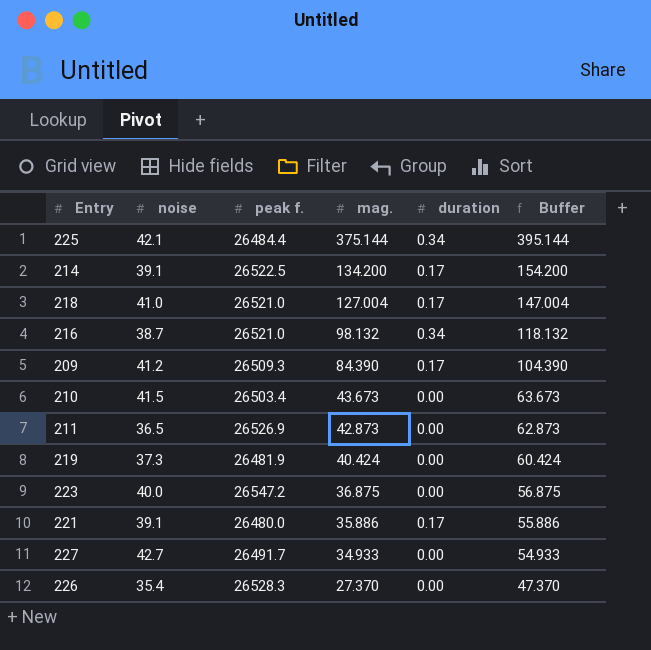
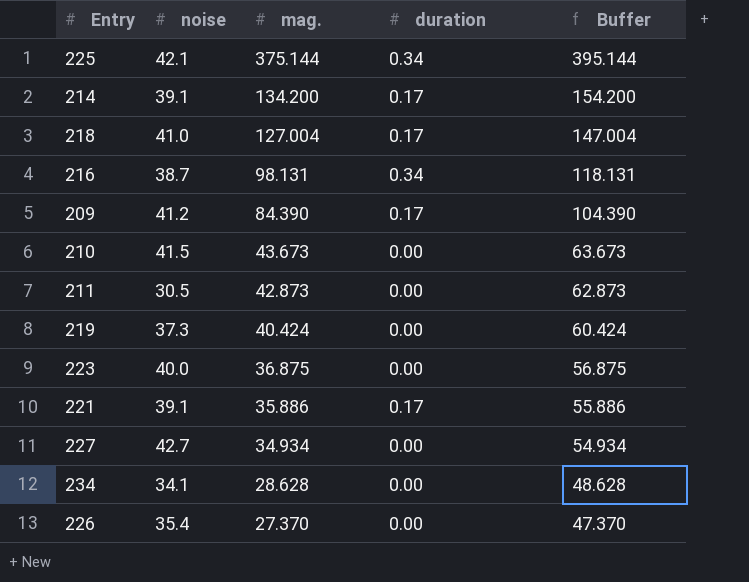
column peak f. | position: 3 -> none
216 | mag.: 98.132 -> 98.131
216 | Buffer: 118.132 -> 118.131
211 | noise: 36.5 -> 30.5
227 | mag.: 34.933 -> 34.934
227 | Buffer: 54.933 -> 54.934
row 234: none -> 34.1 | 28.628 | 0.00 | 48.628

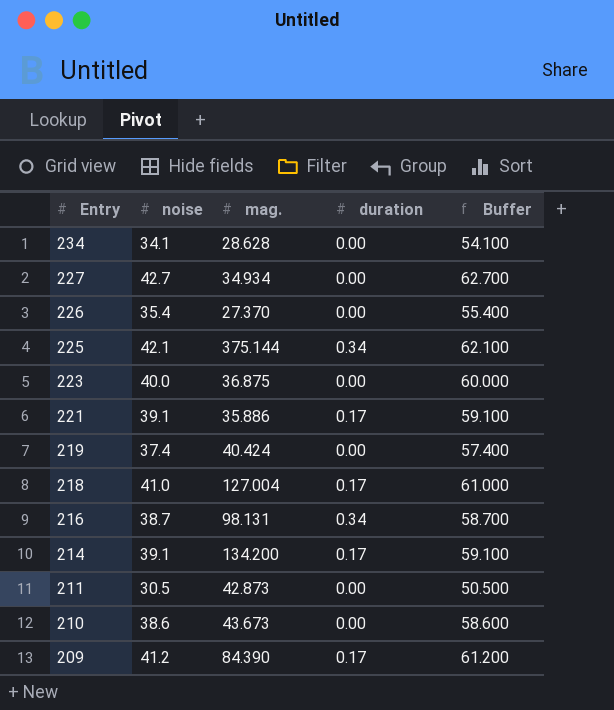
row order: mag. descending -> Entry descending
column Buffer | formula: [mag.] + 20 -> [noise] + 20
219 | noise: 37.3 -> 37.4
210 | noise: 41.5 -> 38.6

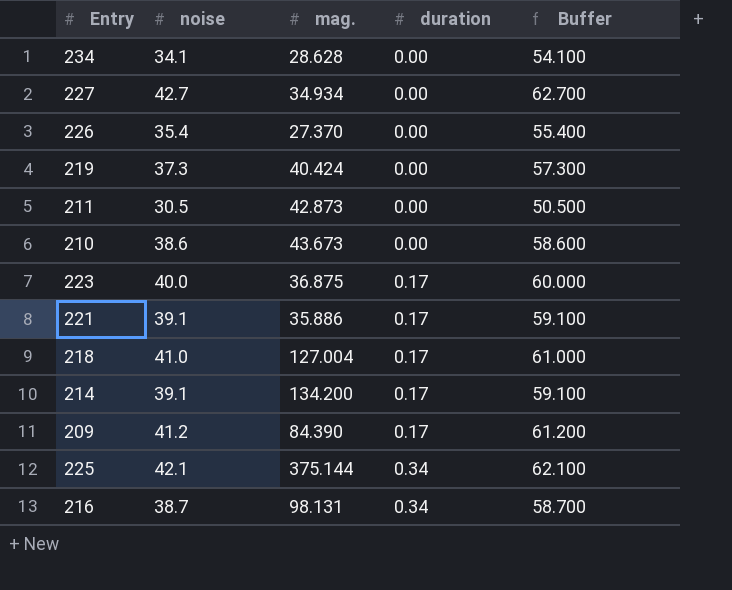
row order: Entry descending -> duration ascending
219 | noise: 37.4 -> 37.3
219 | Buffer: 57.400 -> 57.300
223 | duration: 0.00 -> 0.17

